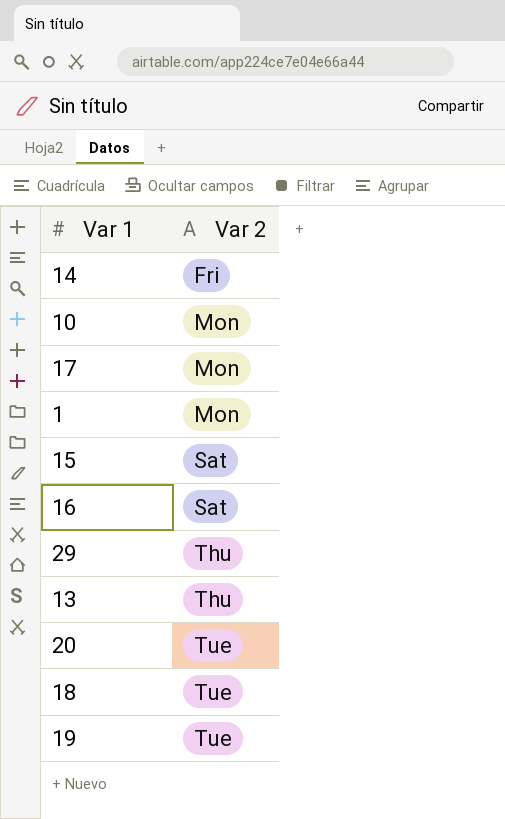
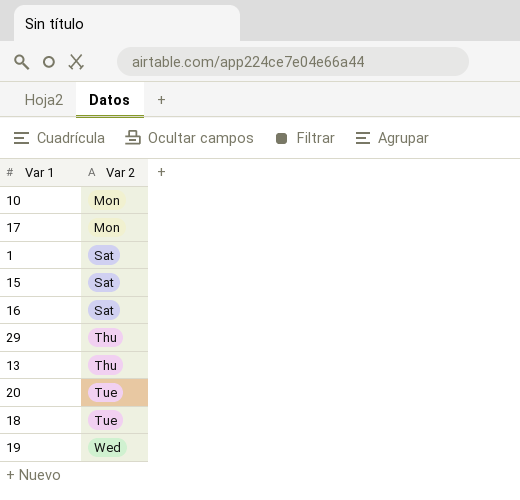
row 14: Fri -> none
1 | Var 2: Mon -> Sat
19 | Var 2: Tue -> Wed

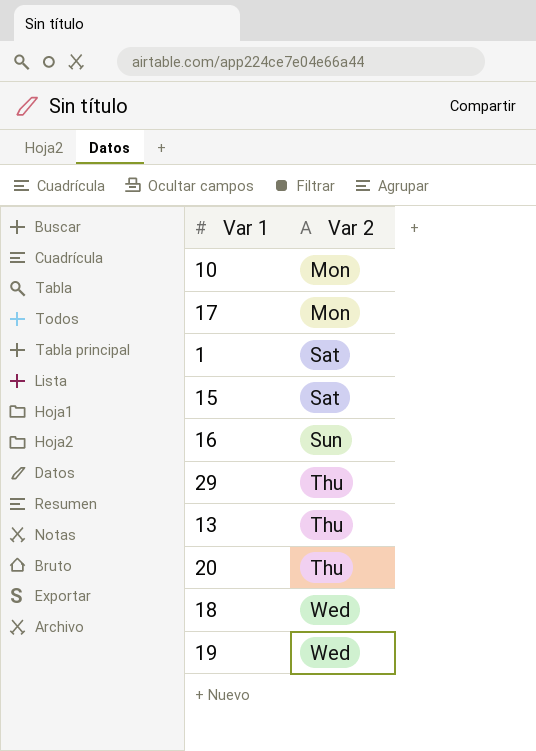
16 | Var 2: Sat -> Sun
20 | Var 2: Tue -> Thu
18 | Var 2: Tue -> Wed

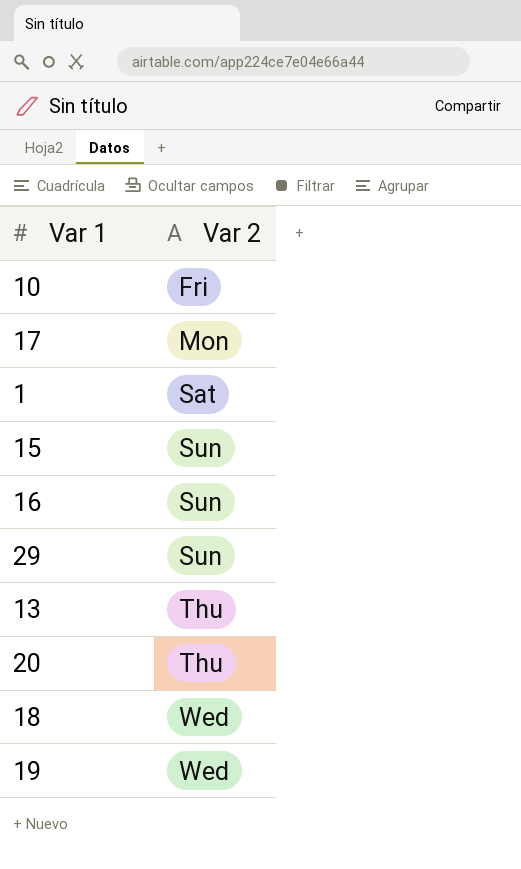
10 | Var 2: Mon -> Fri
15 | Var 2: Sat -> Sun
29 | Var 2: Thu -> Sun

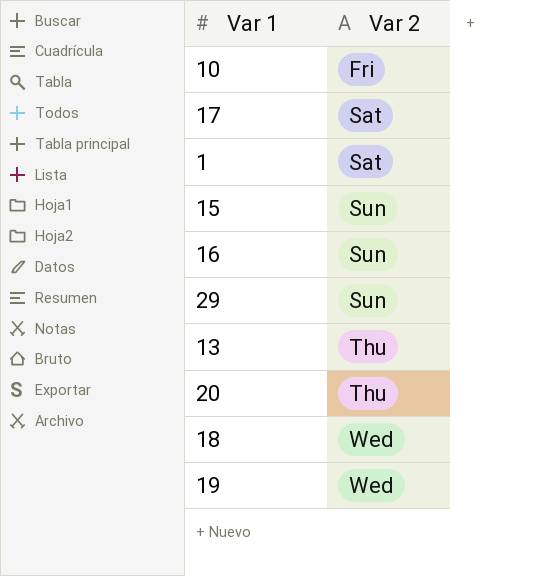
17 | Var 2: Mon -> Sat

